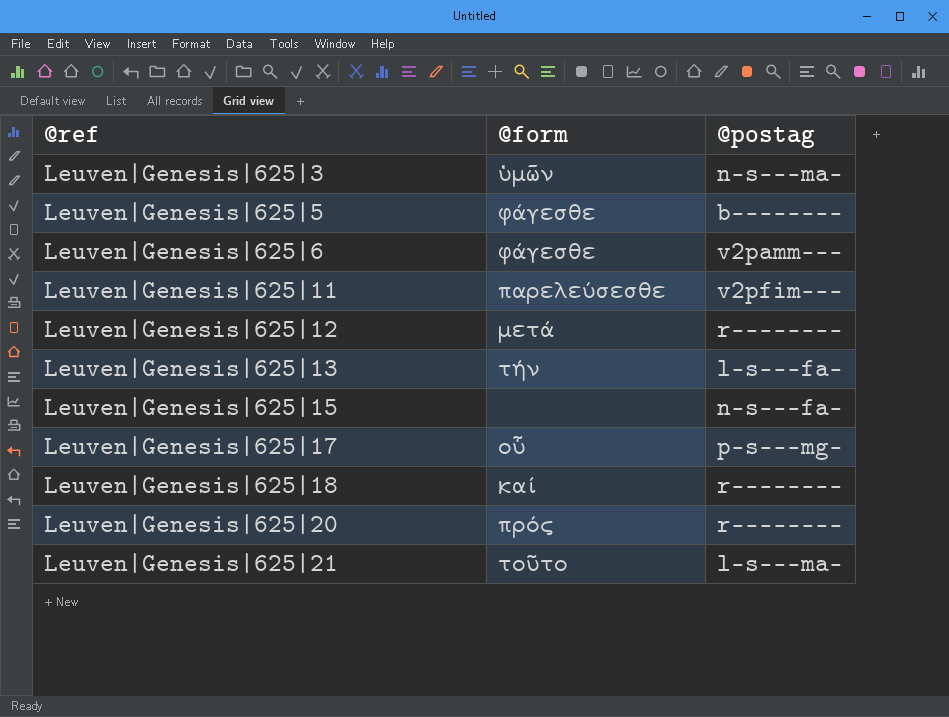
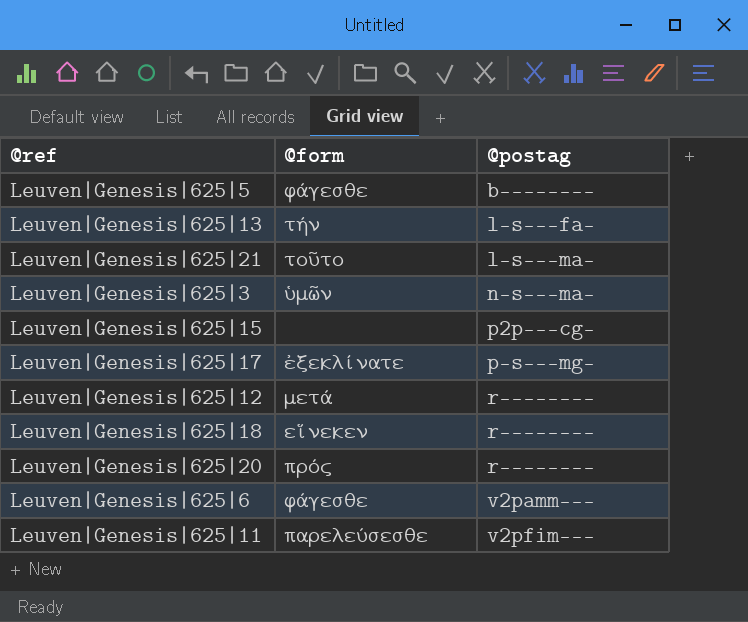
row order: @ref ascending -> @postag ascending
Leuven|Genesis|625|15 | @postag: n-s---fa- -> p2p---cg-
Leuven|Genesis|625|17 | @form: οὗ -> ἐξεκλίνατε
Leuven|Genesis|625|18 | @form: καί -> εἵνεκεν

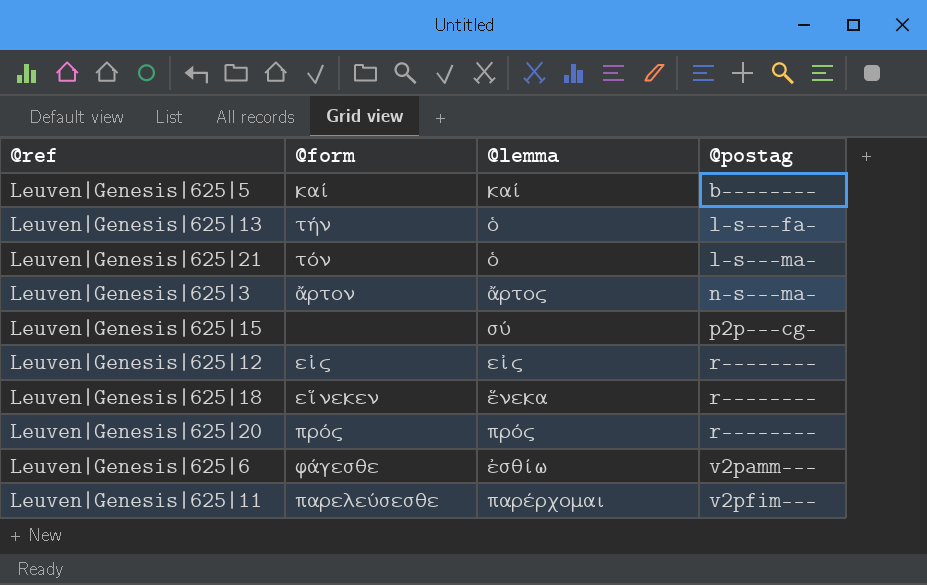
column @lemma | position: none -> 3
row Leuven|Genesis|625|17: ἐξεκλίνατε | p-s---mg- -> none
Leuven|Genesis|625|5 | @form: φάγεσθε -> καί
Leuven|Genesis|625|21 | @form: τοῦτο -> τόν
Leuven|Genesis|625|3 | @form: ὑμῶν -> ἄρτον
Leuven|Genesis|625|12 | @form: μετά -> εἰς

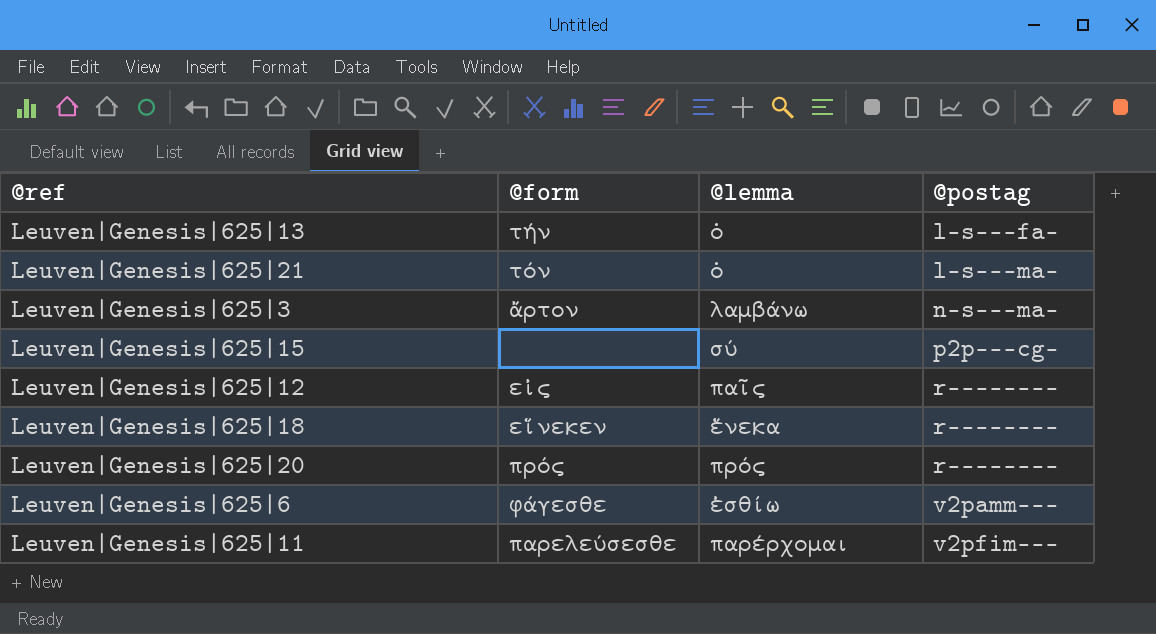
row Leuven|Genesis|625|5: καί | καί | b-------- -> none
Leuven|Genesis|625|3 | @lemma: ἄρτος -> λαμβάνω
Leuven|Genesis|625|12 | @lemma: εἰς -> παῖς

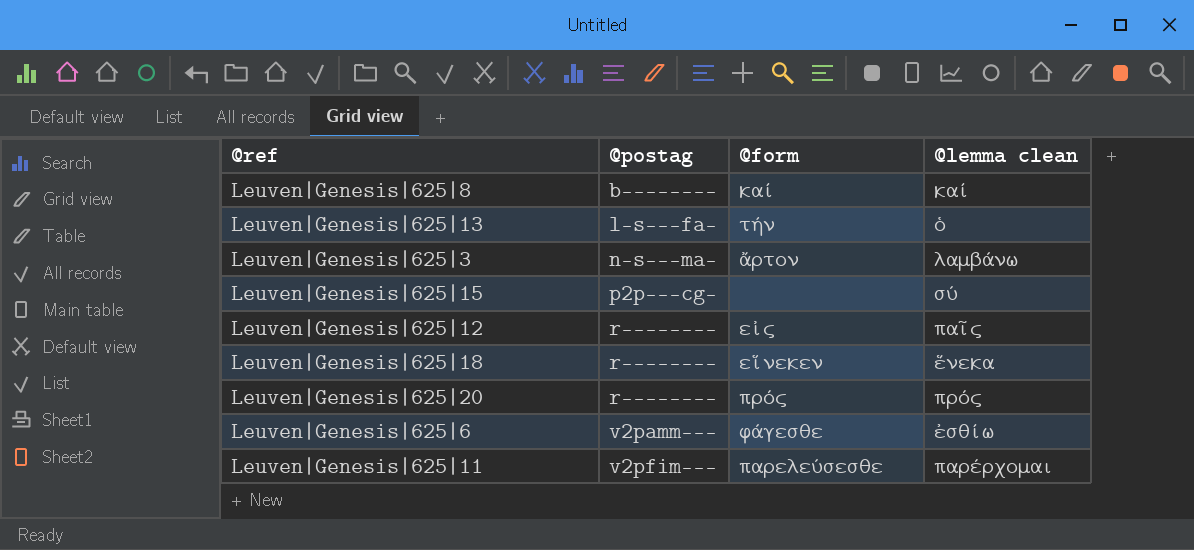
column @postag | position: 4 -> 2
column name: @lemma -> @lemma clean
row Leuven|Genesis|625|21: τόν | ὁ | l-s---ma- -> none
row Leuven|Genesis|625|8: none -> b-------- | καί | καί

